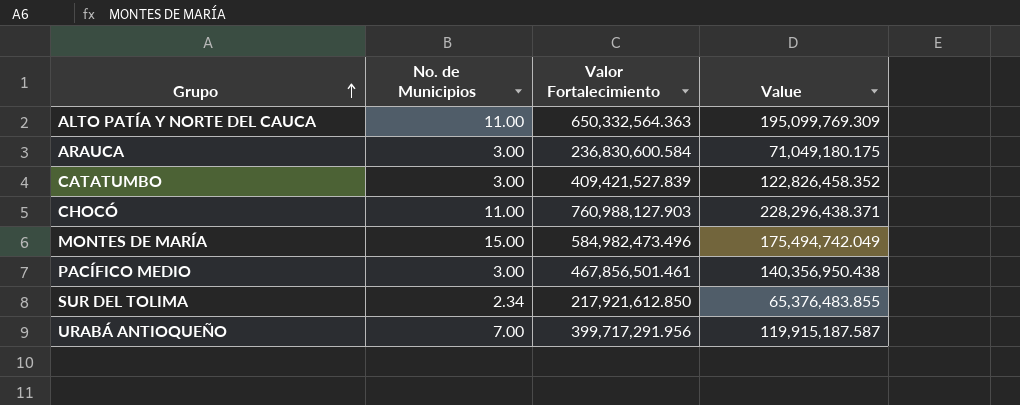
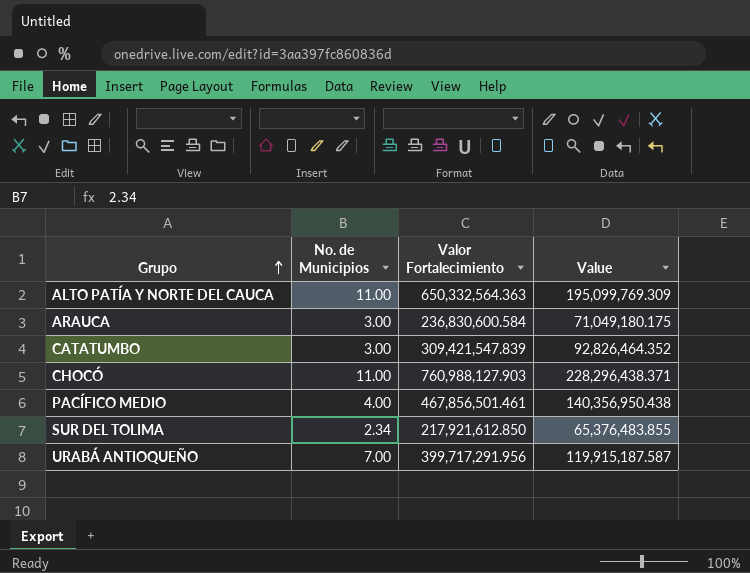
row MONTES DE MARÍA: 15.00 | 584,982,473.496 | 175,494,742.049 -> none
CATATUMBO | Valor Fortalecimiento: 409,421,527.839 -> 309,421,547.839
CATATUMBO | Value: 122,826,458.352 -> 92,826,464.352
PACÍFICO MEDIO | No. de Municipios: 3.00 -> 4.00

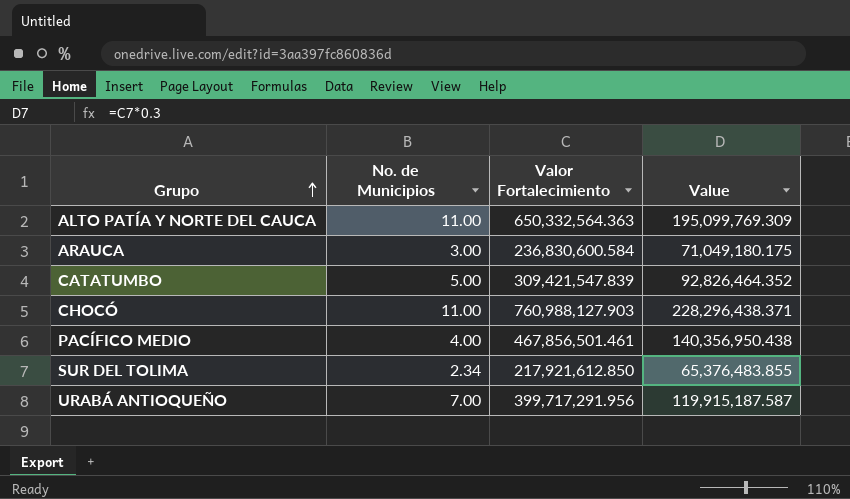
CATATUMBO | No. de Municipios: 3.00 -> 5.00

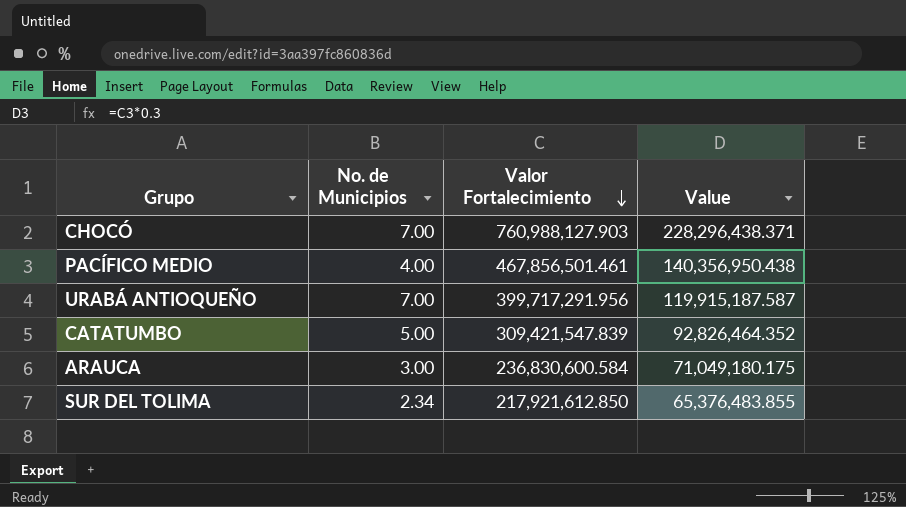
row order: Grupo ascending -> Valor Fortalecimiento descending
row ALTO PATÍA Y NORTE DEL CAUCA: 11.00 | 650,332,564.363 | 195,099,769.309 -> none
CHOCÓ | No. de Municipios: 11.00 -> 7.00

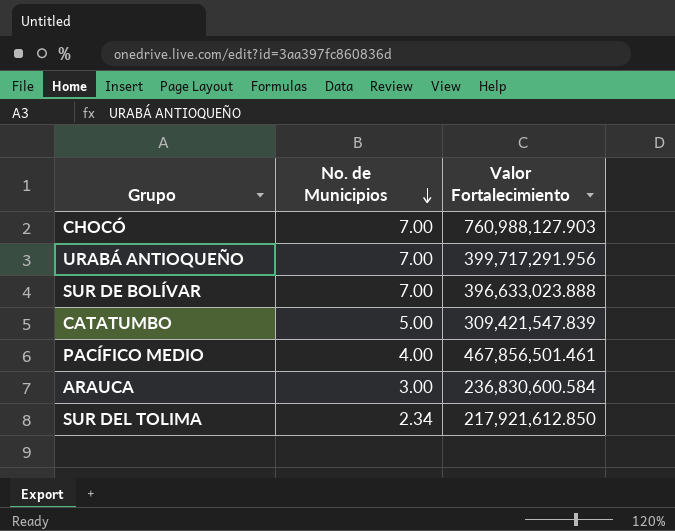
row order: Valor Fortalecimiento descending -> No. de Municipios descending
column Value | formula: [Valor Fortalecimiento] * 0.3 -> none
row SUR DE BOLÍVAR: none -> 7.00 | 396,633,023.888

